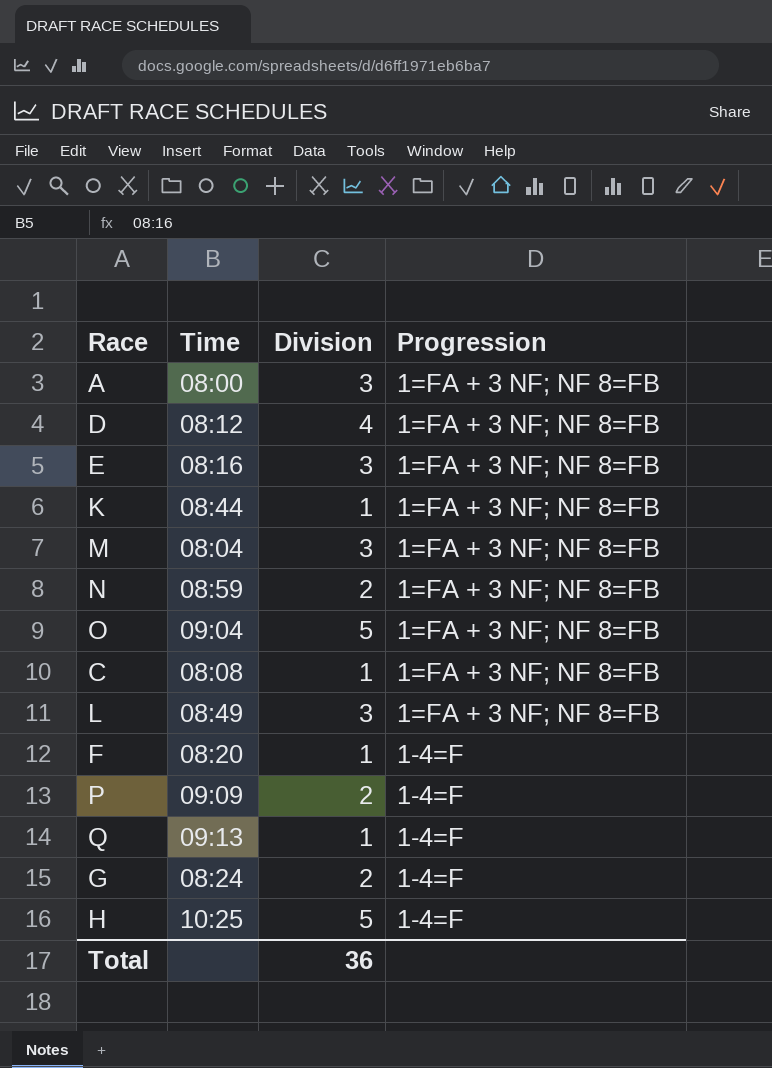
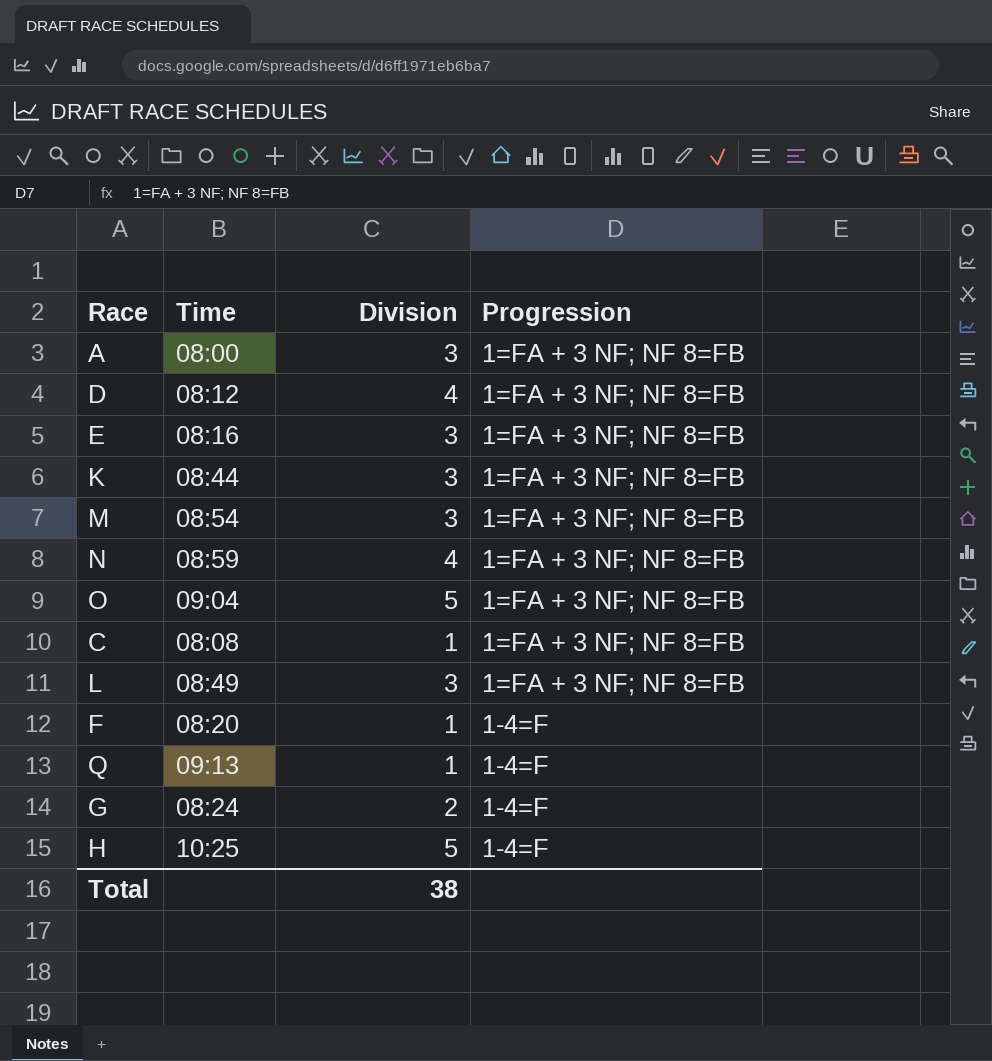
row P: 09:09 | 2 | 1-4=F -> none
K | Division: 1 -> 3
M | Time: 08:04 -> 08:54
N | Division: 2 -> 4
Total | Division: 36 -> 38

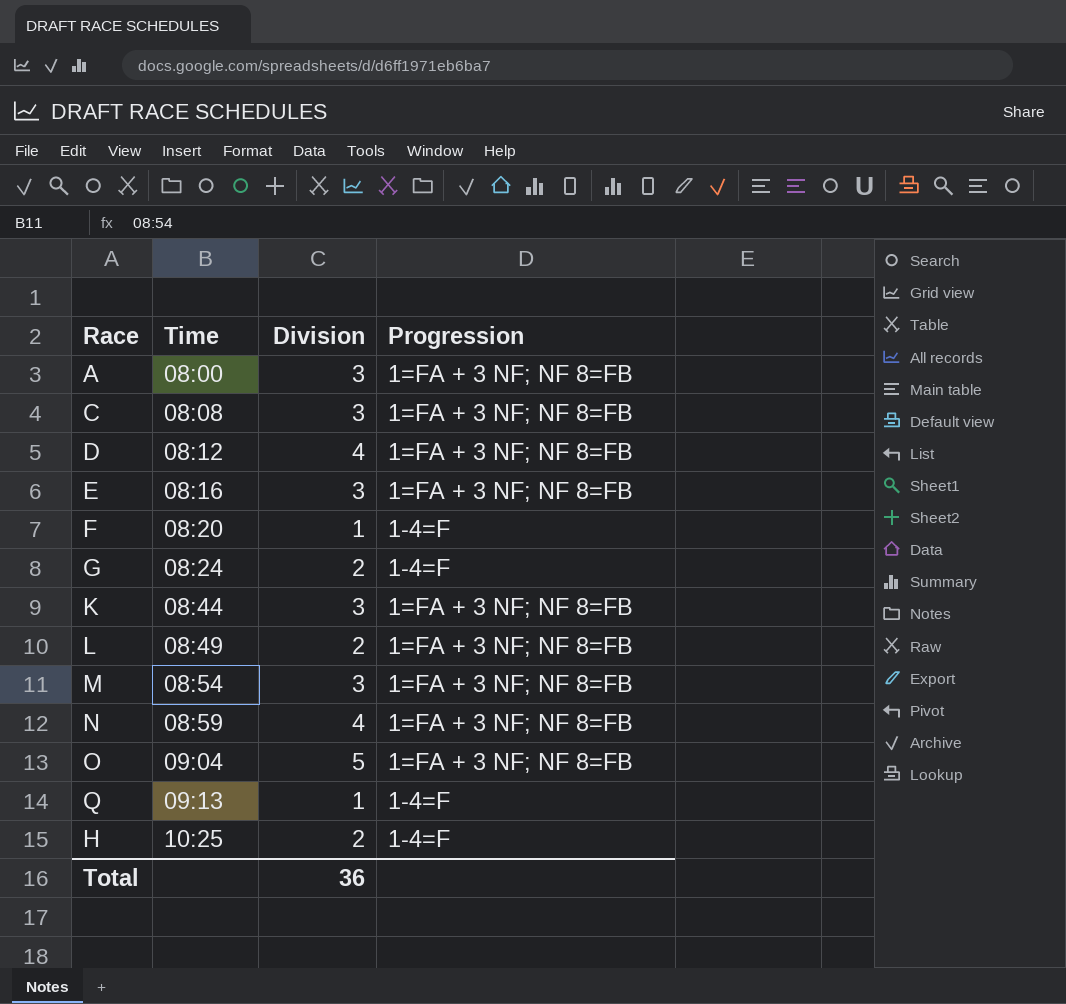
row order: Progression descending -> Time ascending
C | Division: 1 -> 3
L | Division: 3 -> 2
H | Division: 5 -> 2
Total | Division: 38 -> 36

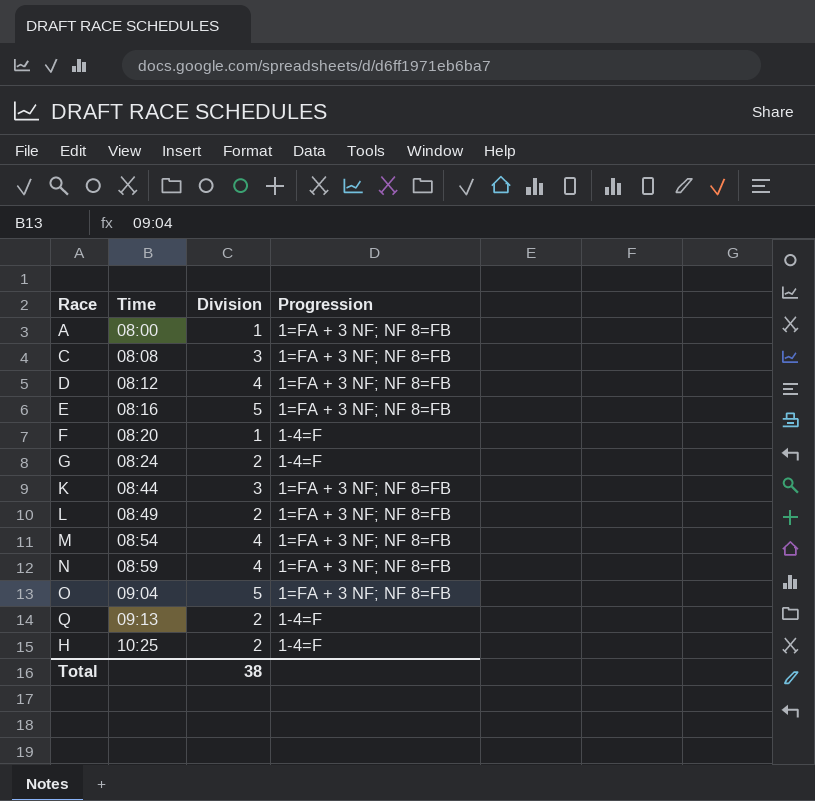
A | Division: 3 -> 1
E | Division: 3 -> 5
M | Division: 3 -> 4
Q | Division: 1 -> 2
Total | Division: 36 -> 38

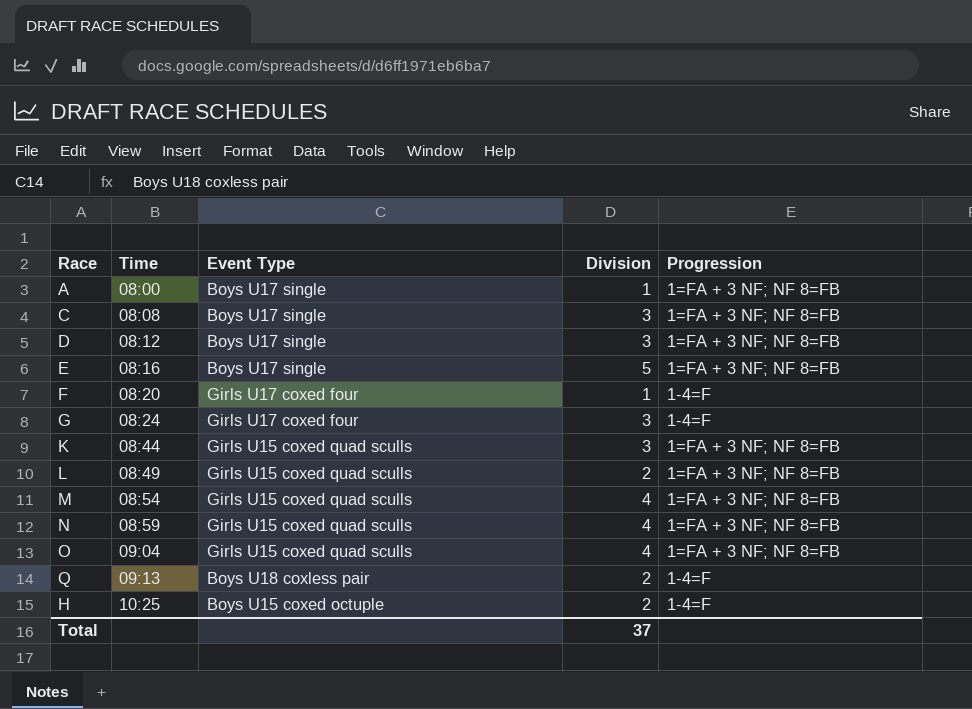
column Event Type | position: none -> 3
D | Division: 4 -> 3
G | Division: 2 -> 3
O | Division: 5 -> 4
Total | Division: 38 -> 37

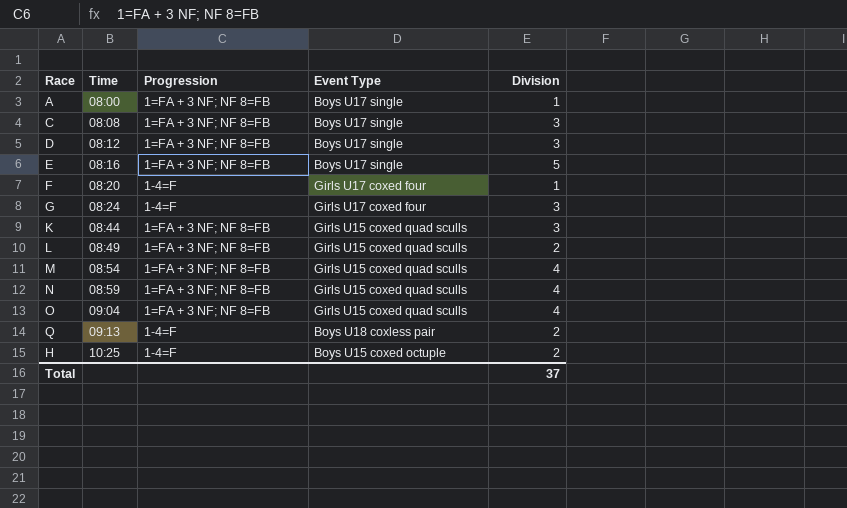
column Progression | position: 5 -> 3

